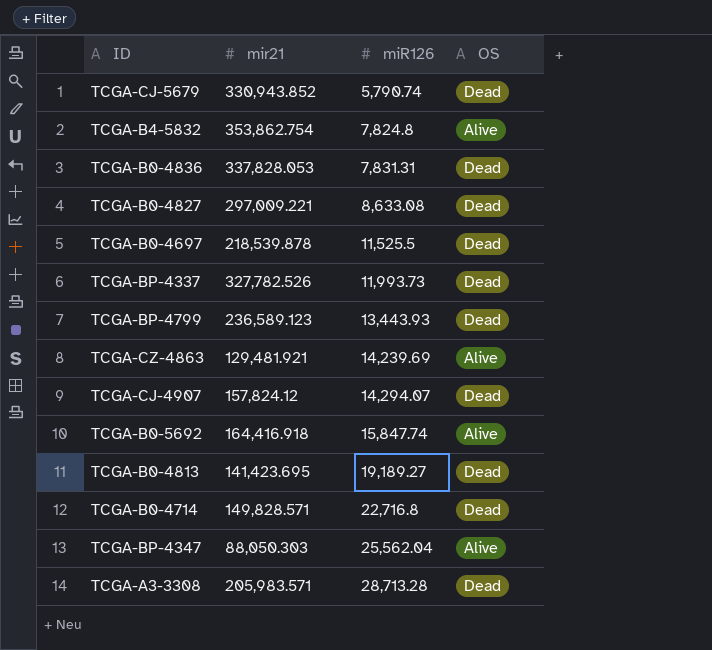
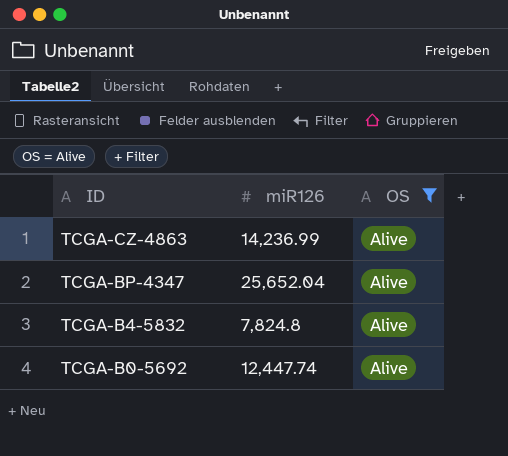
filter: none -> OS = Alive
row order: miR126 ascending -> ID descending
column mir21 | position: 2 -> none
TCGA-CZ-4863 | miR126: 14,239.69 -> 14,236.99
TCGA-BP-4347 | miR126: 25,562.04 -> 25,652.04
TCGA-B0-5692 | miR126: 15,847.74 -> 12,447.74

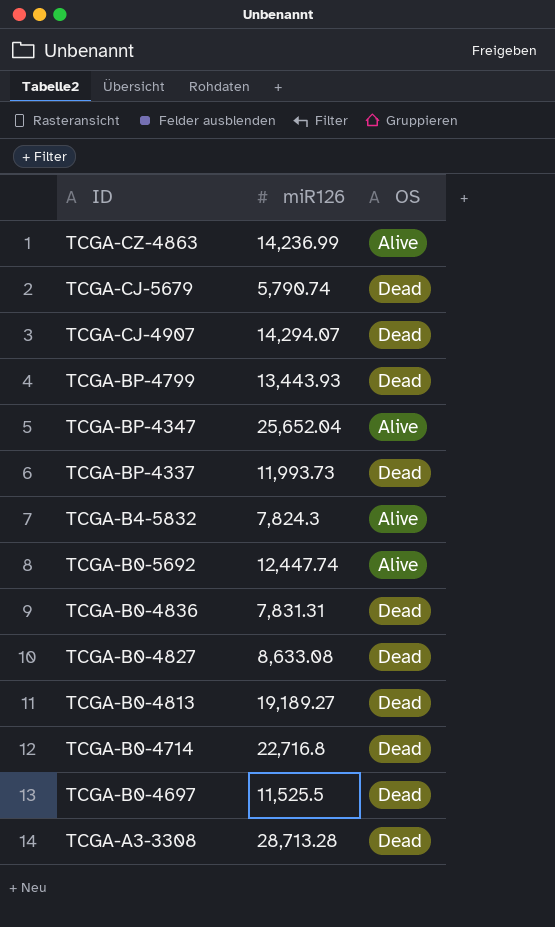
filter: OS = Alive -> none
TCGA-B4-5832 | miR126: 7,824.8 -> 7,824.3

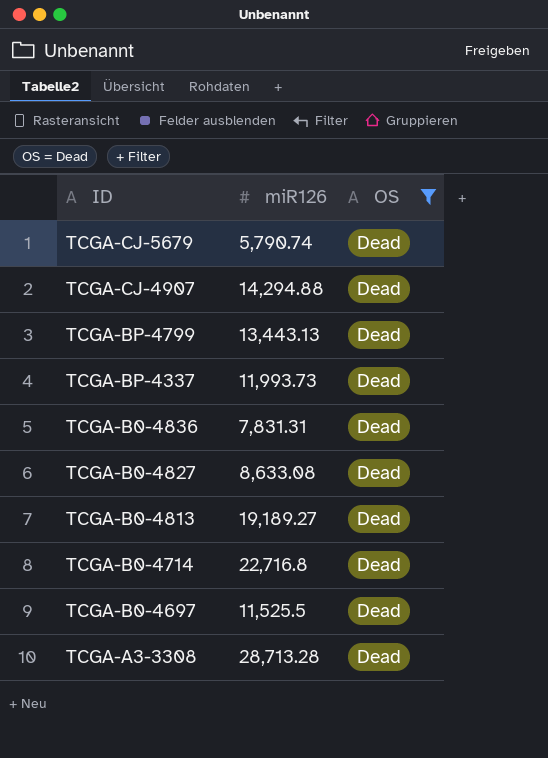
filter: none -> OS = Dead
TCGA-CJ-4907 | miR126: 14,294.07 -> 14,294.88
TCGA-BP-4799 | miR126: 13,443.93 -> 13,443.13

